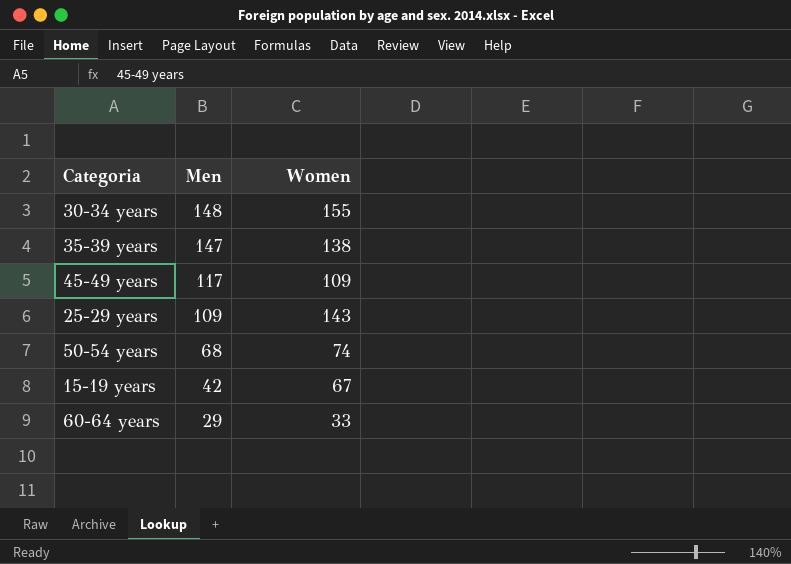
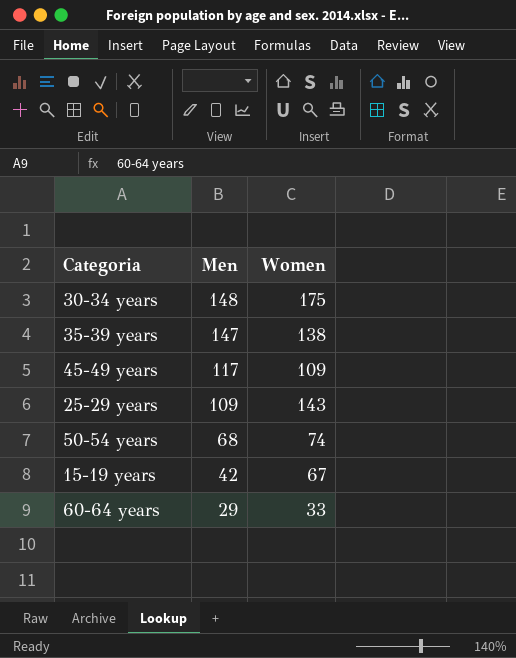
30-34 years | Women: 155 -> 175

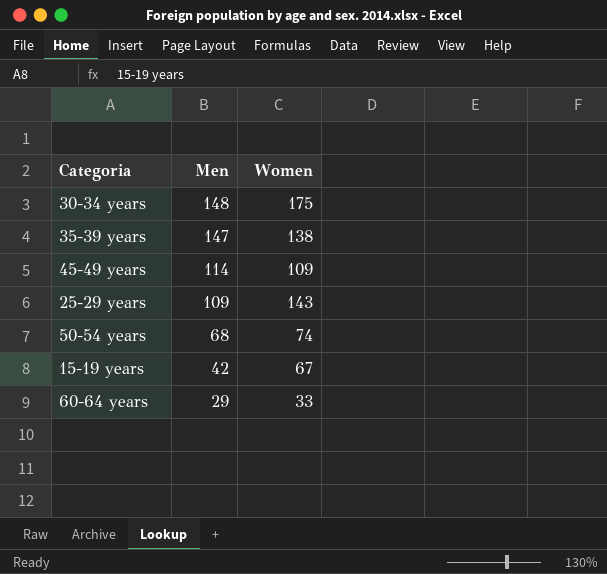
45-49 years | Men: 117 -> 114

